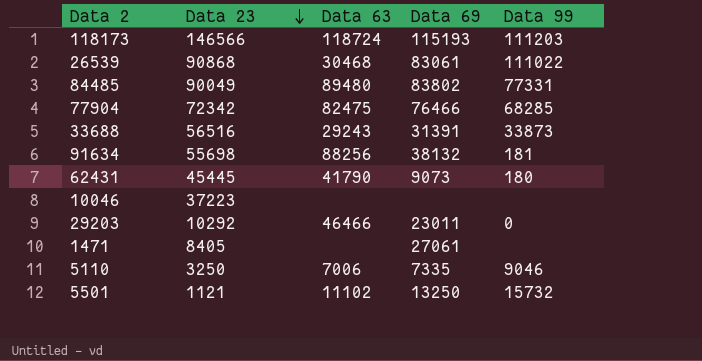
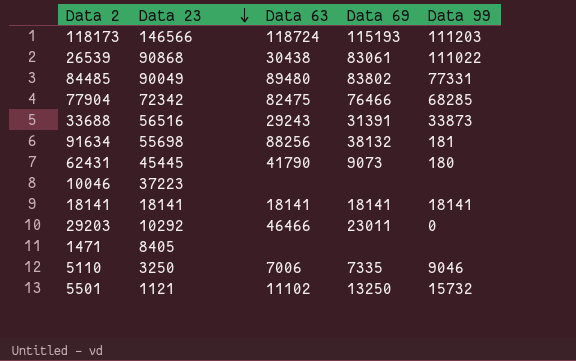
26539 | Data 63: 30468 -> 30438
row 18141: none -> 18141 | 18141 | 18141 | 18141
1471 | Data 69: 27061 -> none

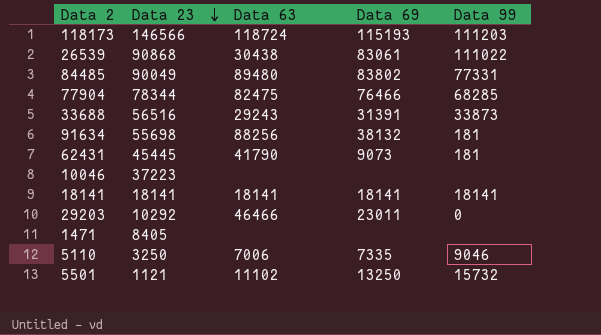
77904 | Data 23: 72342 -> 78344
62431 | Data 99: 180 -> 181

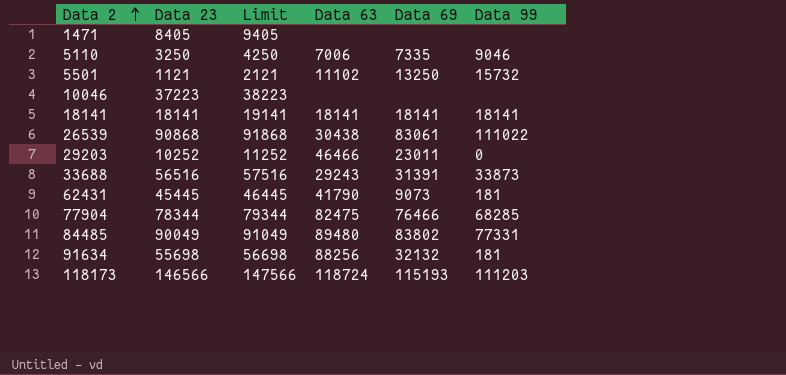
row order: Data 23 descending -> Data 2 ascending
column Limit | formula: none -> [Data 23] + 1000
29203 | Data 23: 10292 -> 10252
91634 | Data 69: 38132 -> 32132

